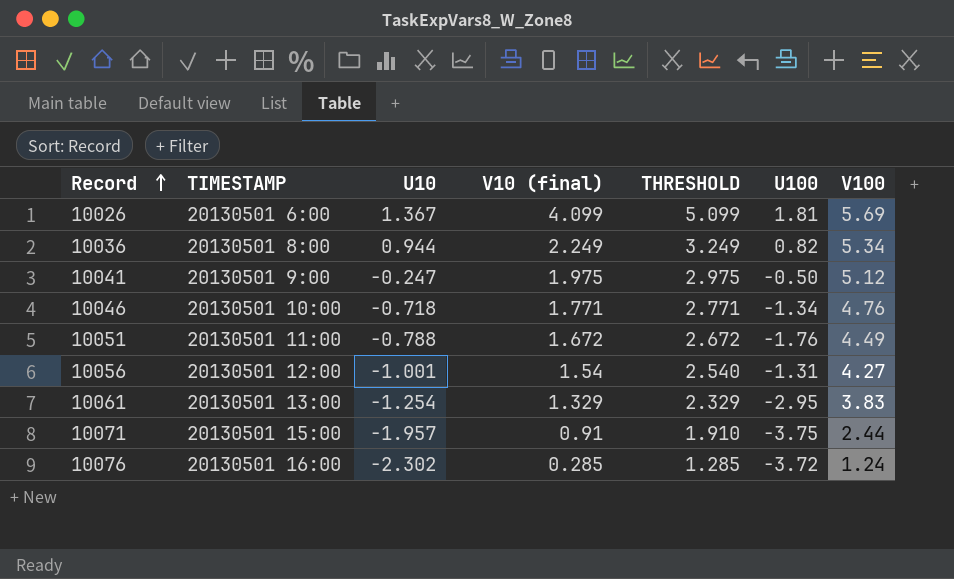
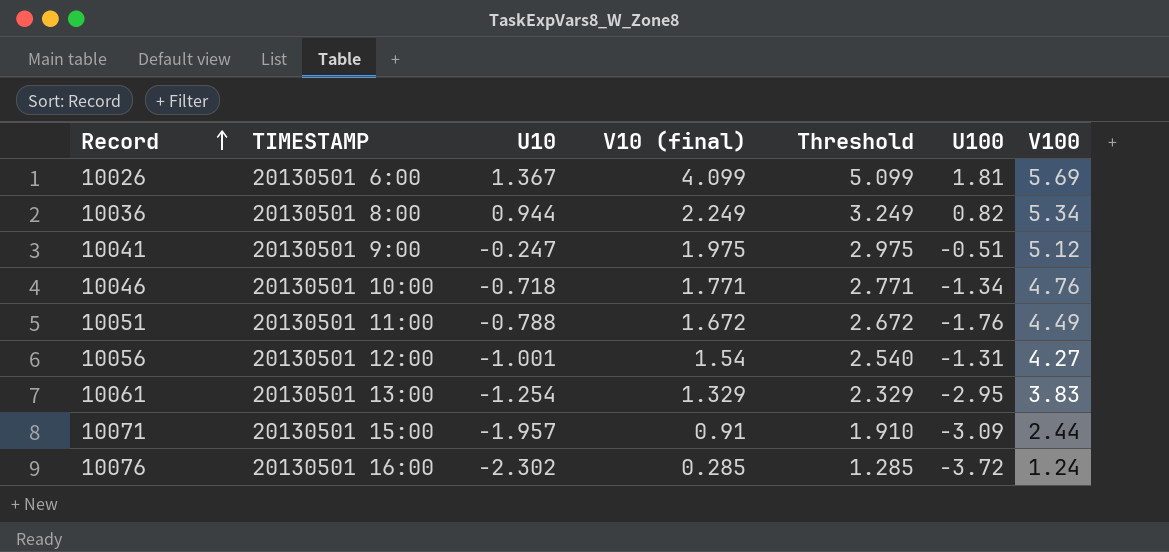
column name: THRESHOLD -> Threshold
10041 | U100: -0.50 -> -0.51
10071 | U100: -3.75 -> -3.09

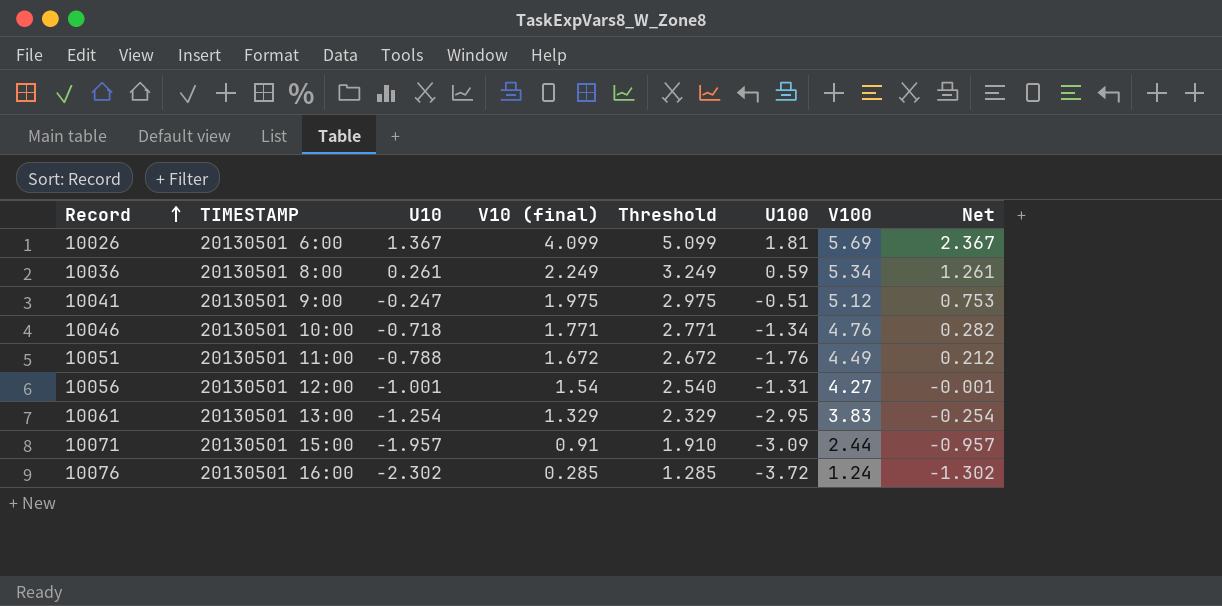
column Net | formula: none -> [U10] + 1
10036 | U10: 0.944 -> 0.261
10036 | U100: 0.82 -> 0.59

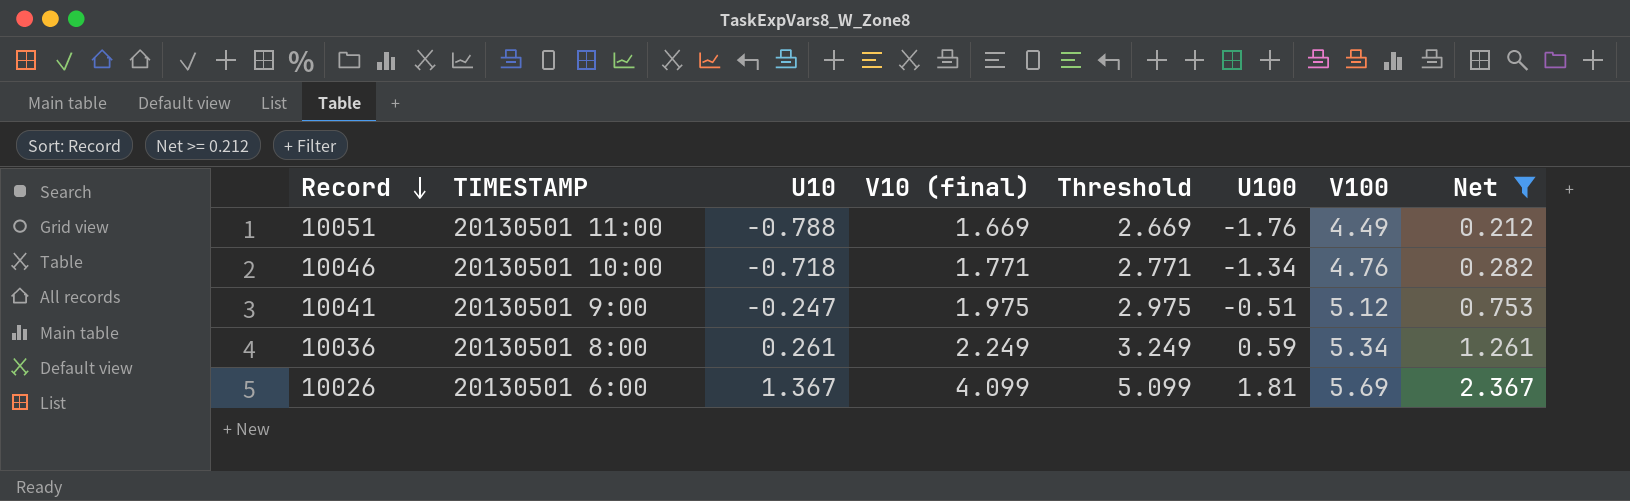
filter: none -> Net >= 0.212
row order: Record ascending -> Record descending
10051 | V10 (final): 1.672 -> 1.669
10051 | Threshold: 2.672 -> 2.669

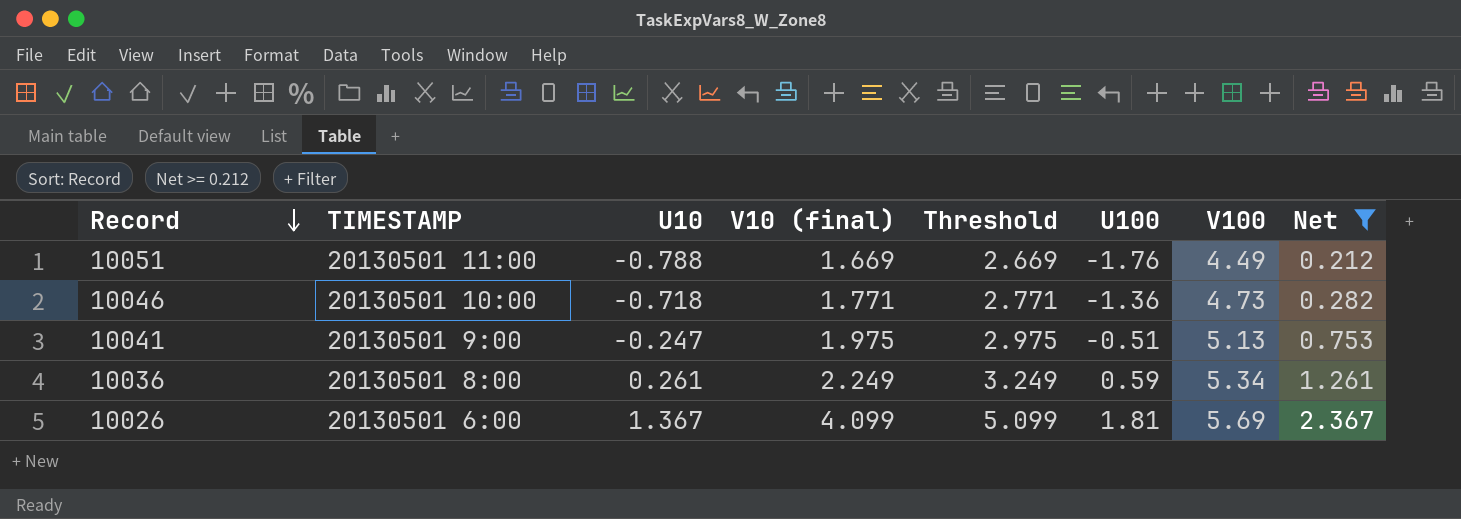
10046 | U100: -1.34 -> -1.36
10046 | V100: 4.76 -> 4.73
10041 | V100: 5.12 -> 5.13

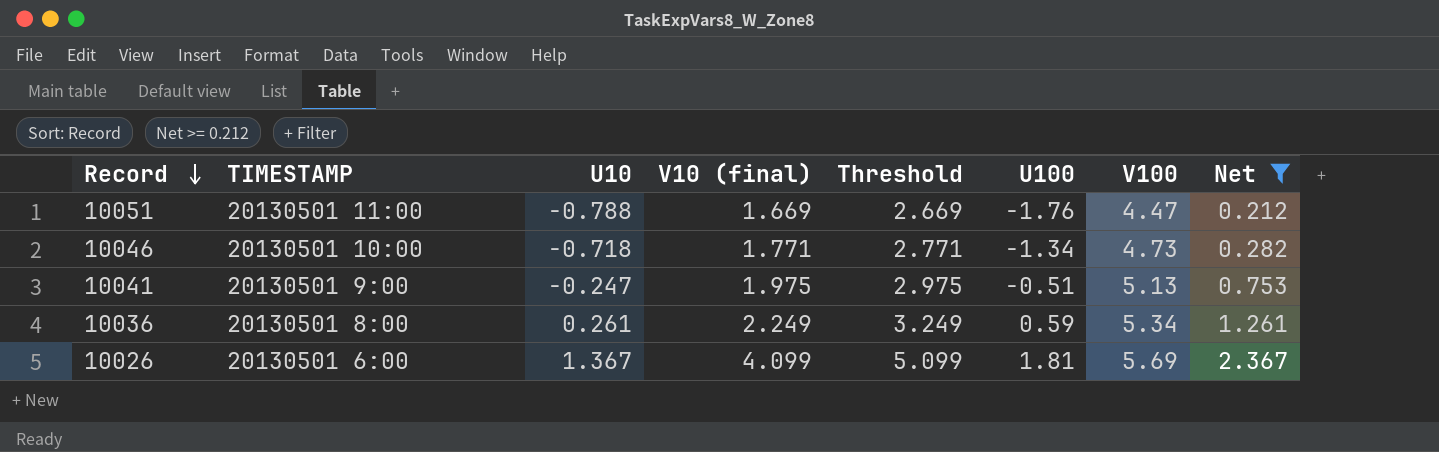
10051 | V100: 4.49 -> 4.47
10046 | U100: -1.36 -> -1.34

